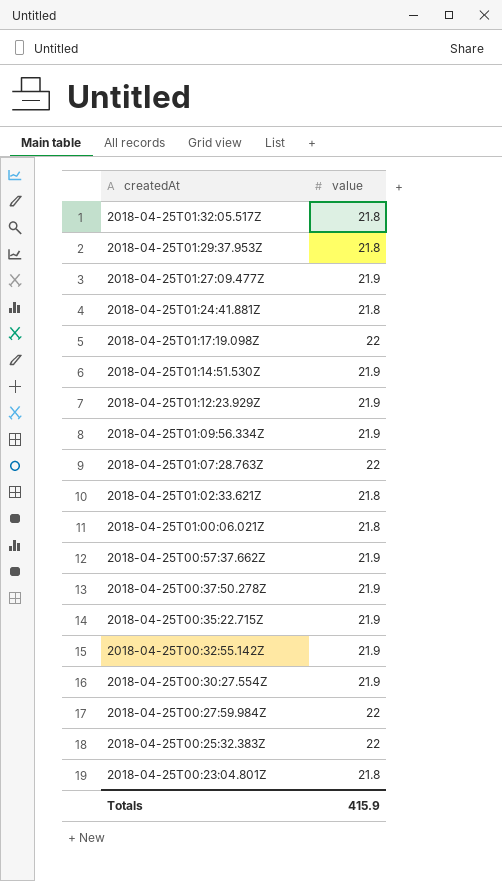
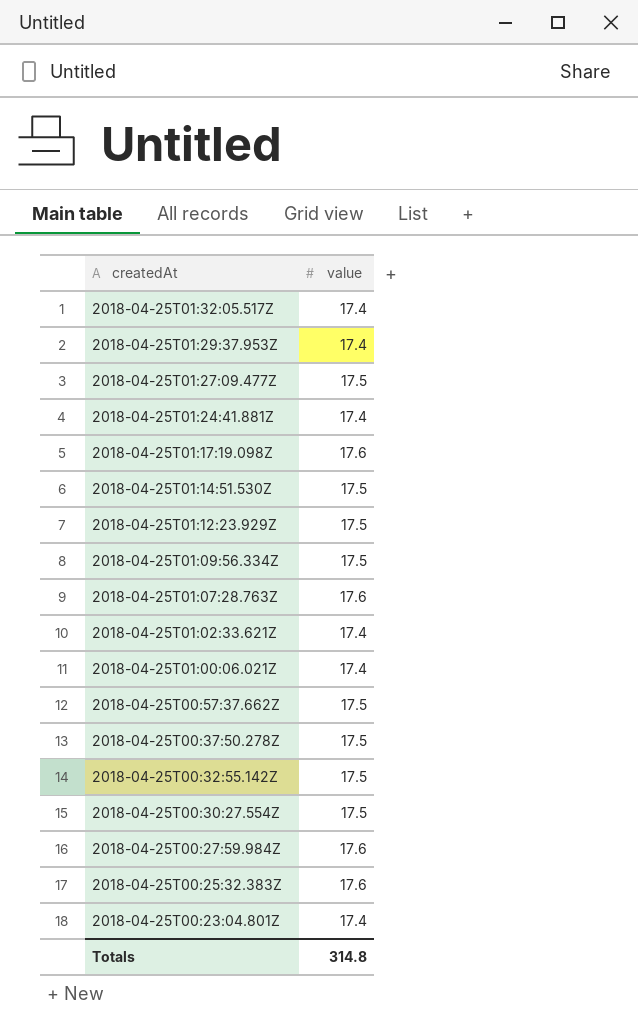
row 2018-04-25T00:35:22.715Z: 21.9 -> none
2018-04-25T01:32:05.517Z | value: 21.8 -> 17.4
2018-04-25T01:29:37.953Z | value: 21.8 -> 17.4
2018-04-25T01:27:09.477Z | value: 21.9 -> 17.5
2018-04-25T01:24:41.881Z | value: 21.8 -> 17.4
2018-04-25T01:17:19.098Z | value: 22 -> 17.6
2018-04-25T01:14:51.530Z | value: 21.9 -> 17.5
2018-04-25T01:12:23.929Z | value: 21.9 -> 17.5
2018-04-25T01:09:56.334Z | value: 21.9 -> 17.5
2018-04-25T01:07:28.763Z | value: 22 -> 17.6
2018-04-25T01:02:33.621Z | value: 21.8 -> 17.4
2018-04-25T01:00:06.021Z | value: 21.8 -> 17.4
2018-04-25T00:57:37.662Z | value: 21.9 -> 17.5
2018-04-25T00:37:50.278Z | value: 21.9 -> 17.5
2018-04-25T00:32:55.142Z | value: 21.9 -> 17.5
2018-04-25T00:30:27.554Z | value: 21.9 -> 17.5
2018-04-25T00:27:59.984Z | value: 22 -> 17.6
2018-04-25T00:25:32.383Z | value: 22 -> 17.6
2018-04-25T00:23:04.801Z | value: 21.8 -> 17.4
Totals | value: 415.9 -> 314.8

